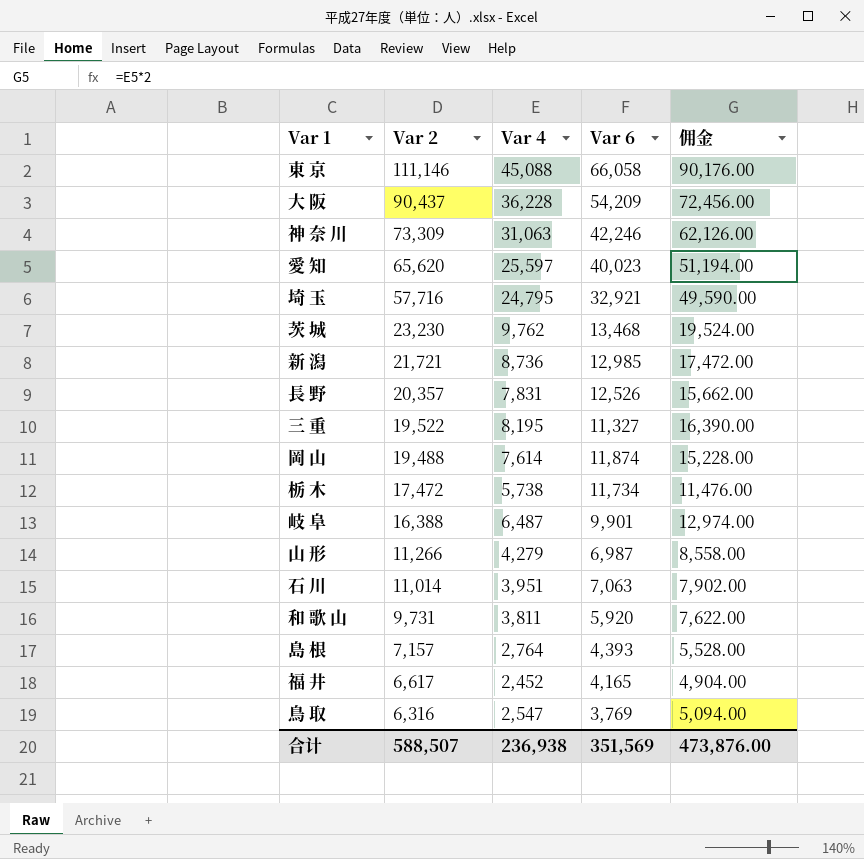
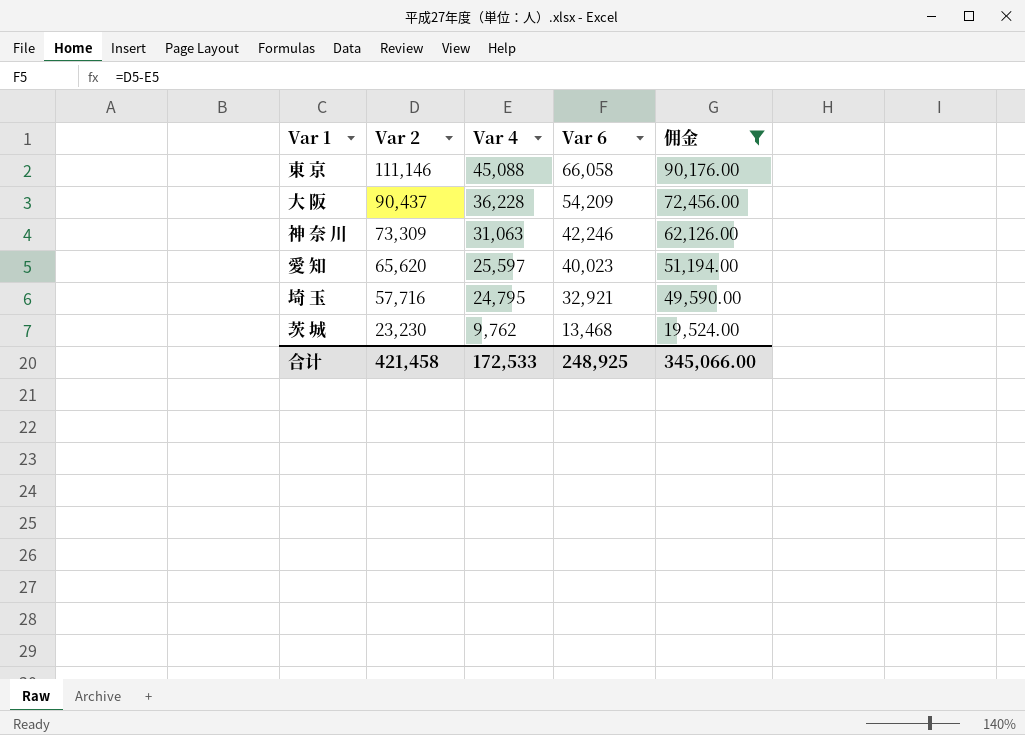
filter: none -> 佣金 >= 19,524.00
合计 | Var 2: 588,507 -> 421,458
合计 | Var 4: 236,938 -> 172,533
合计 | Var 6: 351,569 -> 248,925
合计 | 佣金: 473,876.00 -> 345,066.00

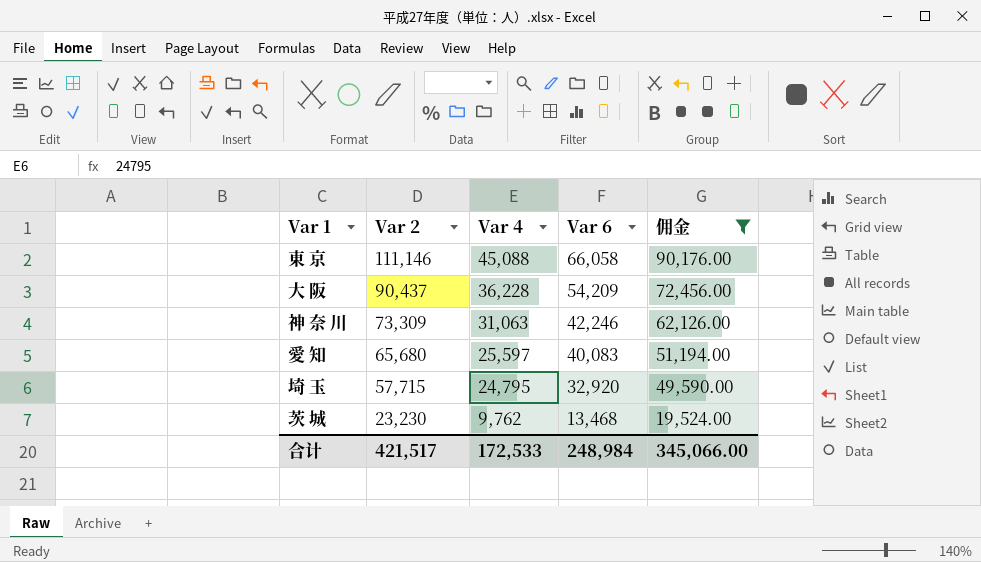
愛 知 | Var 2: 65,620 -> 65,680
愛 知 | Var 6: 40,023 -> 40,083
埼 玉 | Var 2: 57,716 -> 57,715
埼 玉 | Var 6: 32,921 -> 32,920
合计 | Var 2: 421,458 -> 421,517
合计 | Var 6: 248,925 -> 248,984

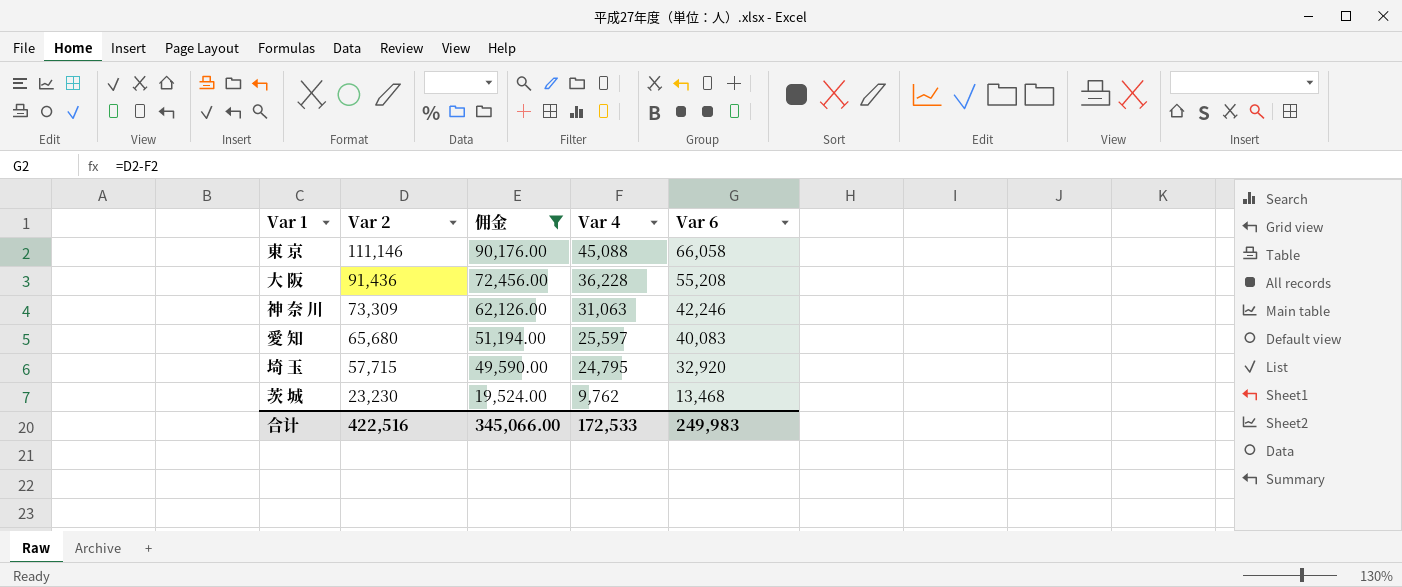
column 佣金 | position: 5 -> 3
大 阪 | Var 2: 90,437 -> 91,436
大 阪 | Var 6: 54,209 -> 55,208
合计 | Var 2: 421,517 -> 422,516
合计 | Var 6: 248,984 -> 249,983

